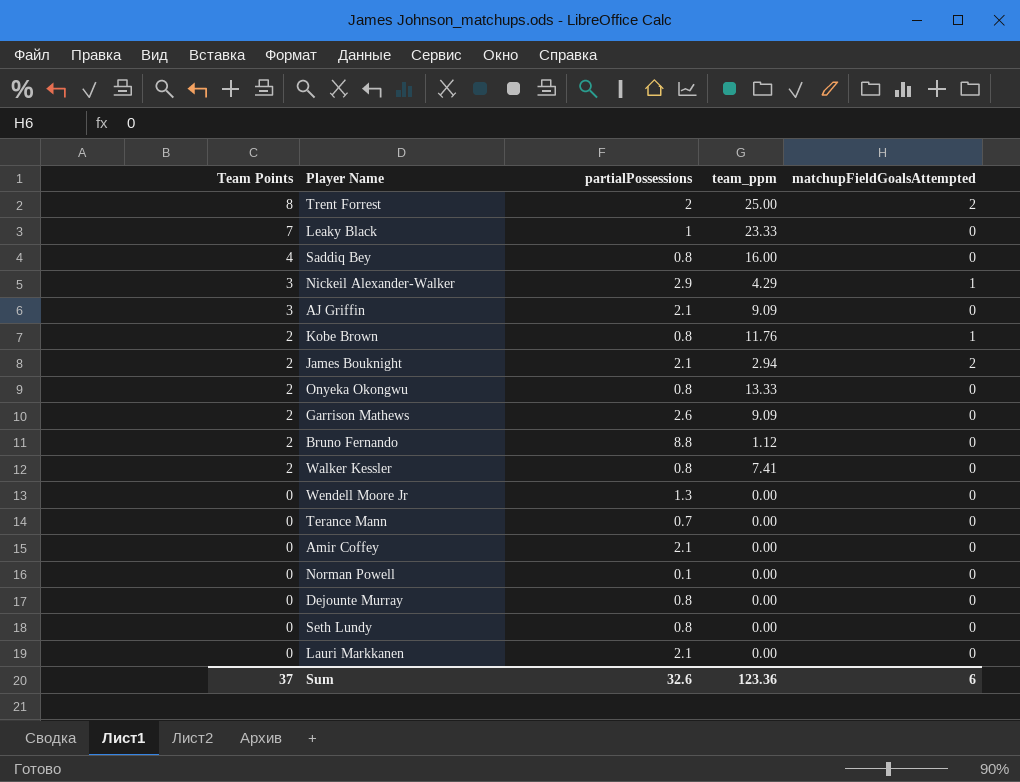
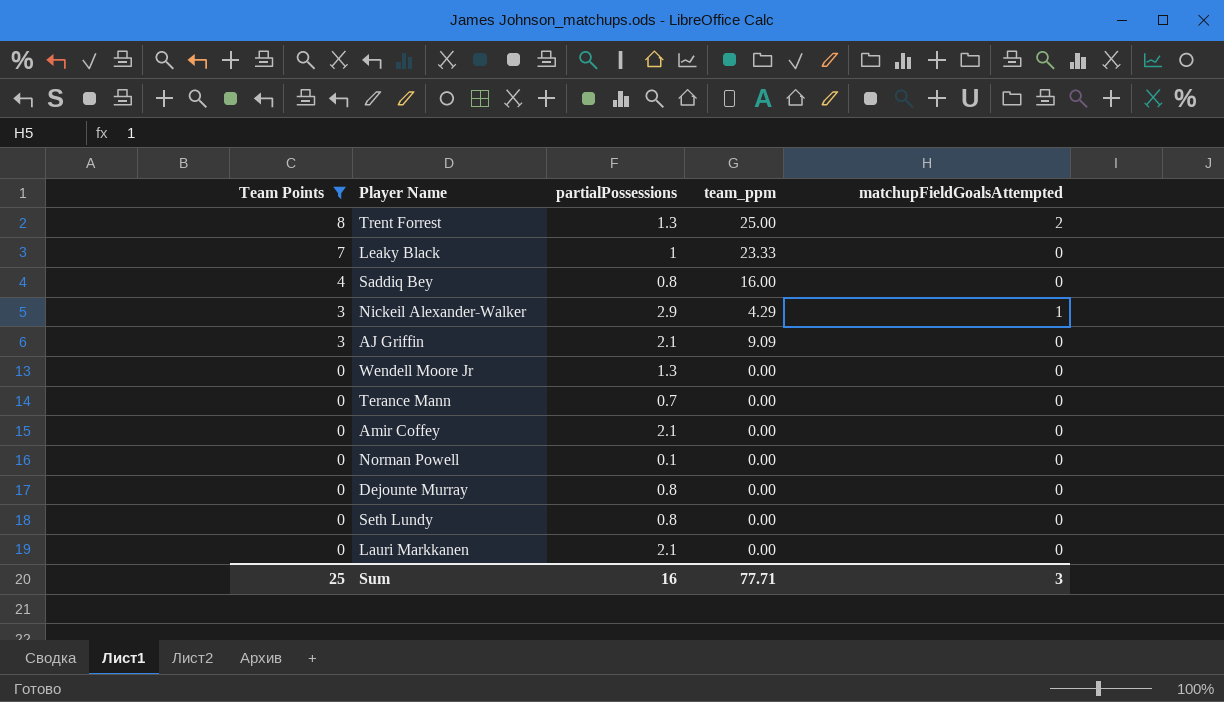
filter: none -> Team Points != 2
Trent Forrest | partialPossessions: 2 -> 1.3
Sum | Team Points: 37 -> 25
Sum | partialPossessions: 32.6 -> 16
Sum | team_ppm: 123.36 -> 77.71
Sum | matchupFieldGoalsAttempted: 6 -> 3

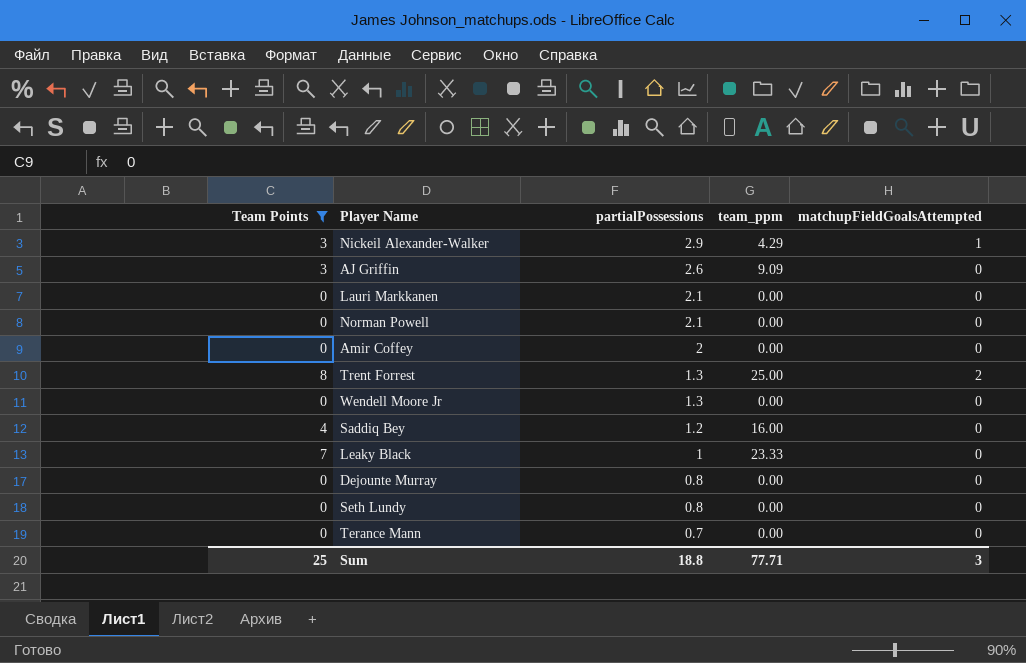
row order: Team Points descending -> partialPossessions descending
AJ Griffin | partialPossessions: 2.1 -> 2.6
Norman Powell | partialPossessions: 0.1 -> 2.1
Amir Coffey | partialPossessions: 2.1 -> 2
Saddiq Bey | partialPossessions: 0.8 -> 1.2
Sum | partialPossessions: 16 -> 18.8

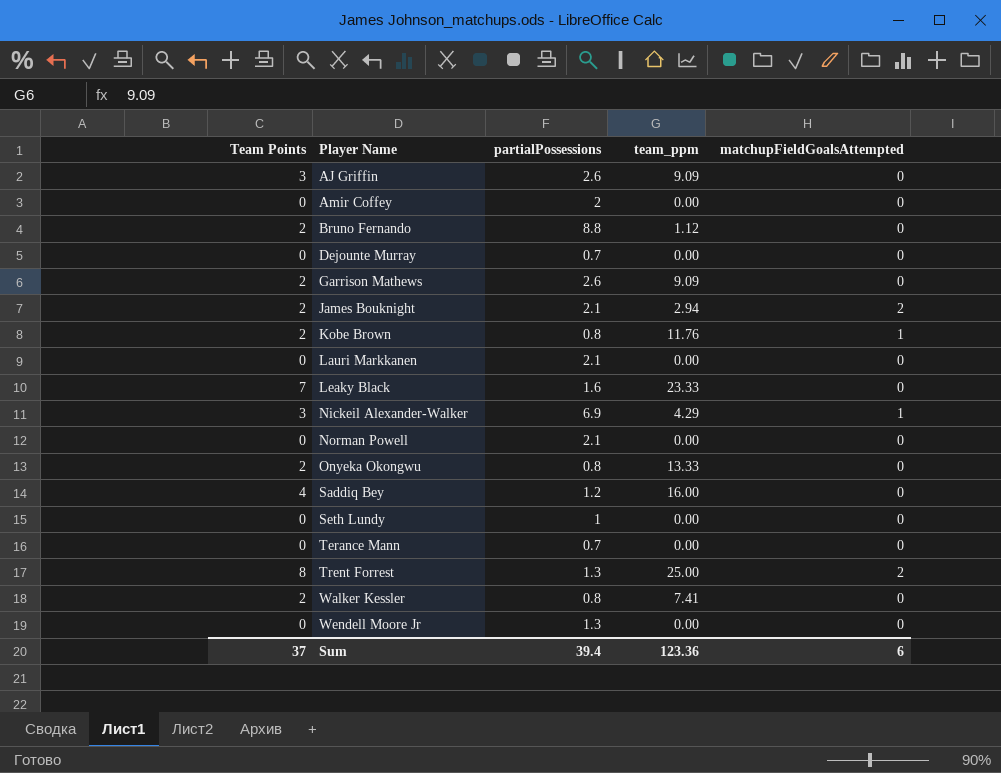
filter: Team Points != 2 -> none
row order: partialPossessions descending -> Player Name ascending
Dejounte Murray | partialPossessions: 0.8 -> 0.7
Leaky Black | partialPossessions: 1 -> 1.6
Nickeil Alexander-Walker | partialPossessions: 2.9 -> 6.9
Seth Lundy | partialPossessions: 0.8 -> 1
Sum | Team Points: 25 -> 37
Sum | partialPossessions: 18.8 -> 39.4
Sum | team_ppm: 77.71 -> 123.36
Sum | matchupFieldGoalsAttempted: 3 -> 6

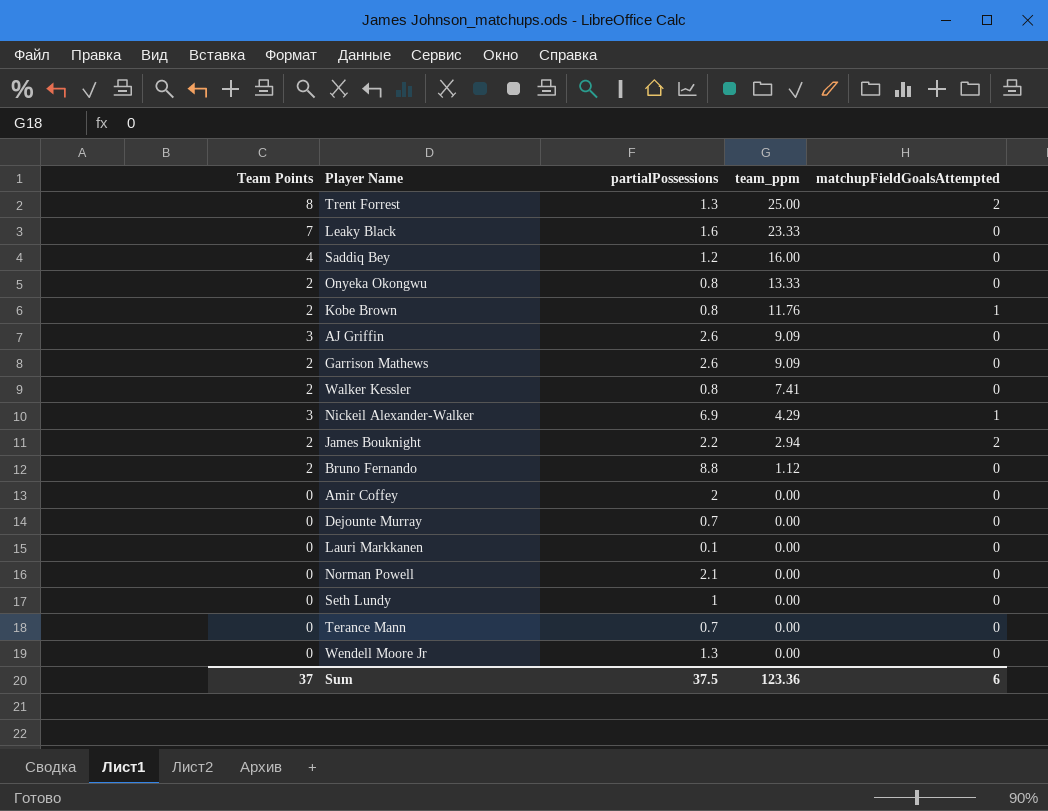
row order: Player Name ascending -> team_ppm descending
James Bouknight | partialPossessions: 2.1 -> 2.2
Lauri Markkanen | partialPossessions: 2.1 -> 0.1
Sum | partialPossessions: 39.4 -> 37.5

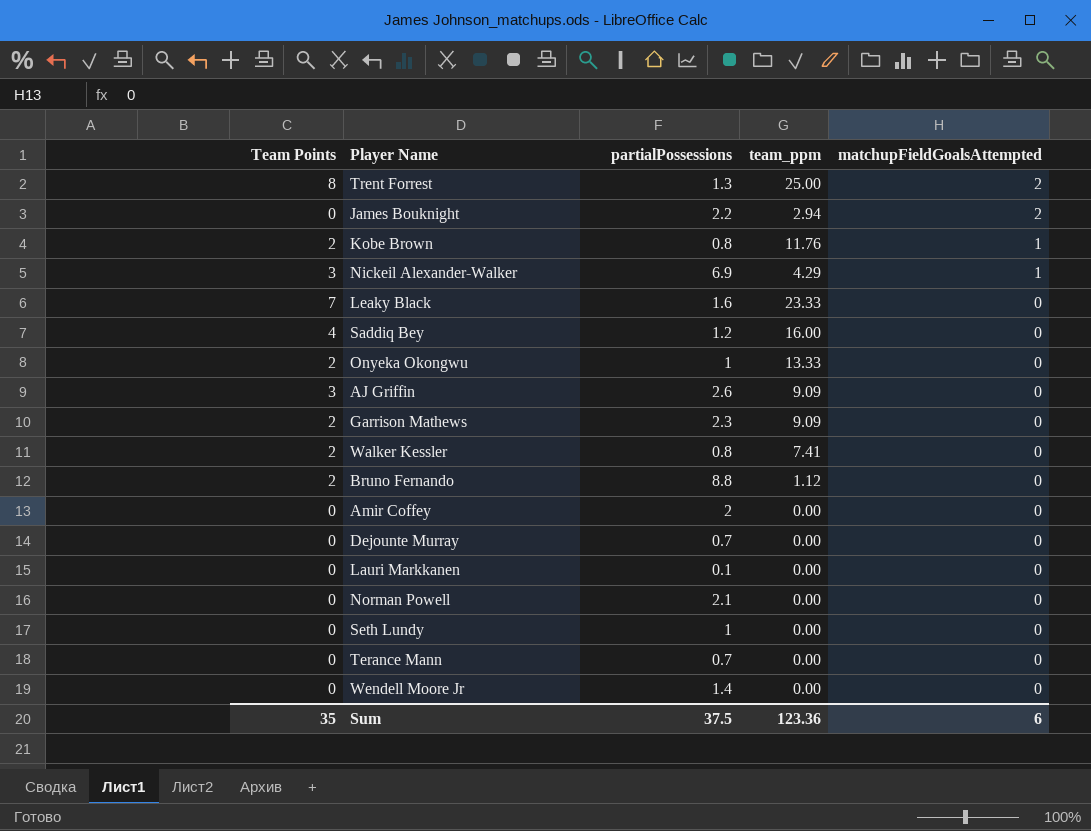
row order: team_ppm descending -> matchupFieldGoalsAttempted descending
James Bouknight | Team Points: 2 -> 0
Onyeka Okongwu | partialPossessions: 0.8 -> 1
Garrison Mathews | partialPossessions: 2.6 -> 2.3
Wendell Moore Jr | partialPossessions: 1.3 -> 1.4
Sum | Team Points: 37 -> 35

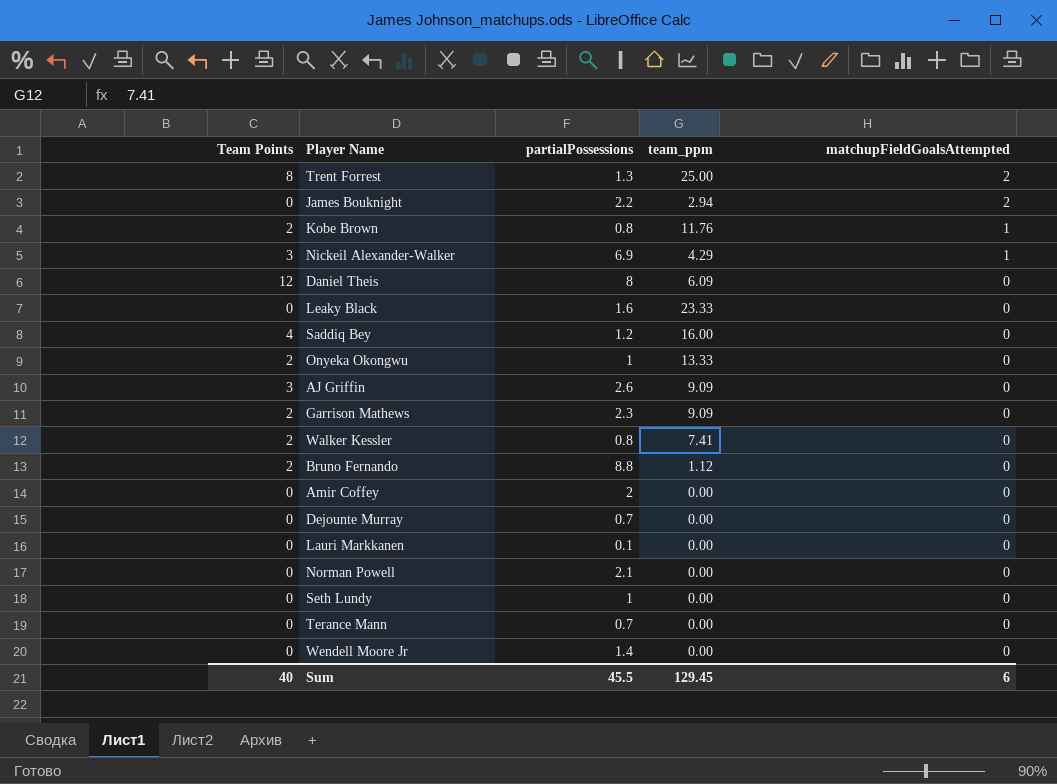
row Daniel Theis: none -> 12 | 8 | 6.09 | 0
Leaky Black | Team Points: 7 -> 0
Sum | Team Points: 35 -> 40
Sum | partialPossessions: 37.5 -> 45.5
Sum | team_ppm: 123.36 -> 129.45

